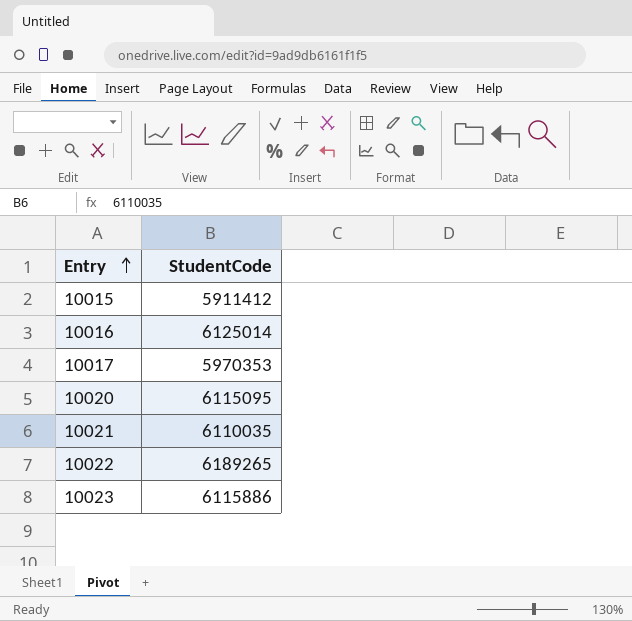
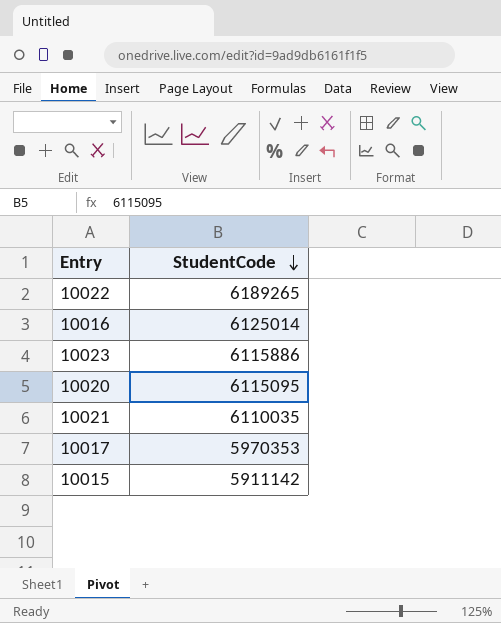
row order: Entry ascending -> StudentCode descending
10015 | StudentCode: 5911412 -> 5911142

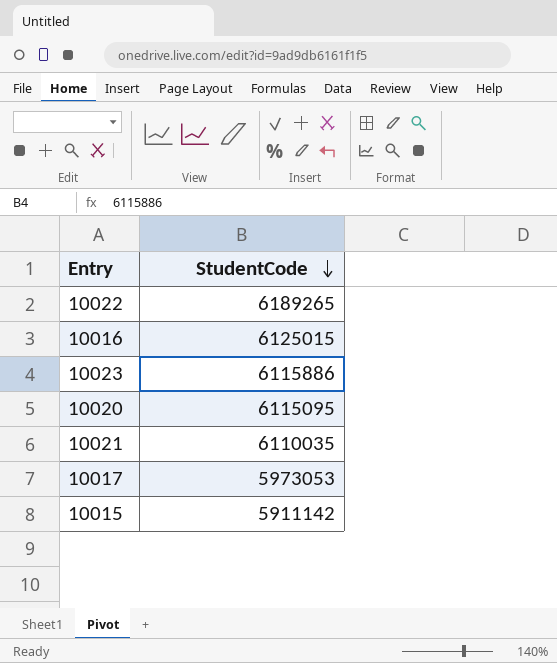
10016 | StudentCode: 6125014 -> 6125015
10017 | StudentCode: 5970353 -> 5973053

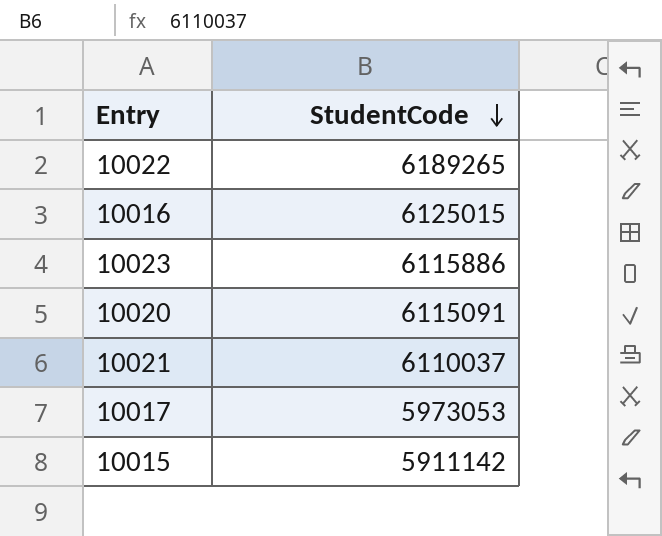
10020 | StudentCode: 6115095 -> 6115091
10021 | StudentCode: 6110035 -> 6110037

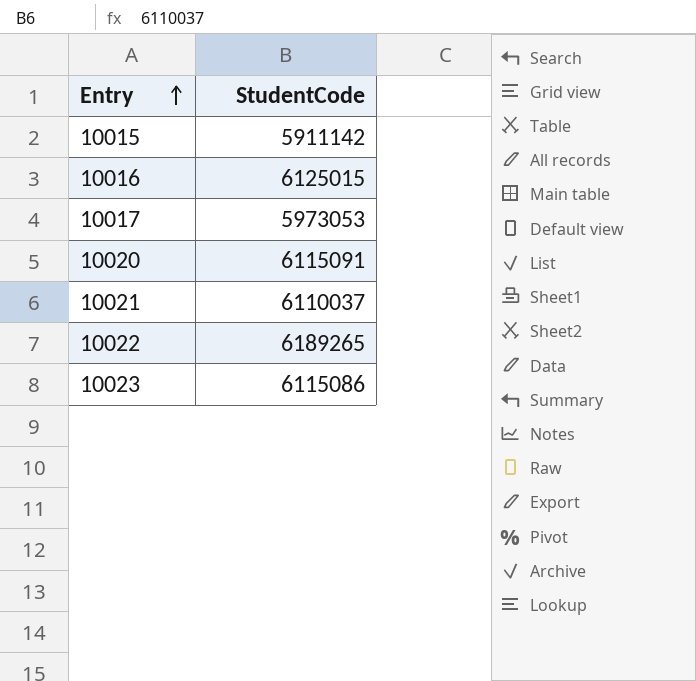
row order: StudentCode descending -> Entry ascending
10023 | StudentCode: 6115886 -> 6115086

